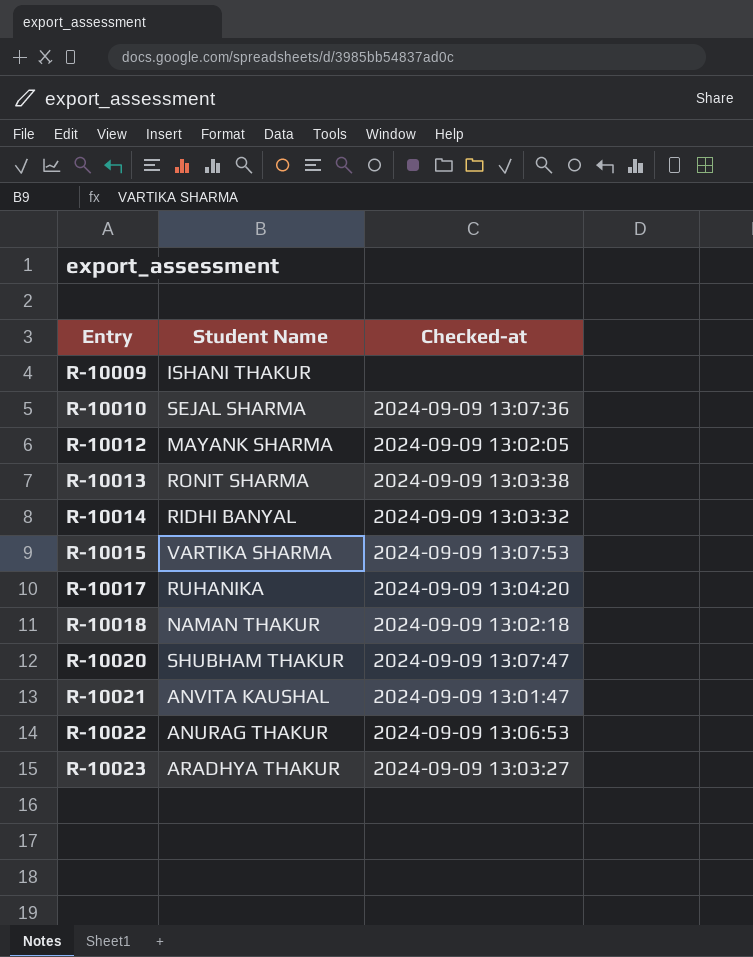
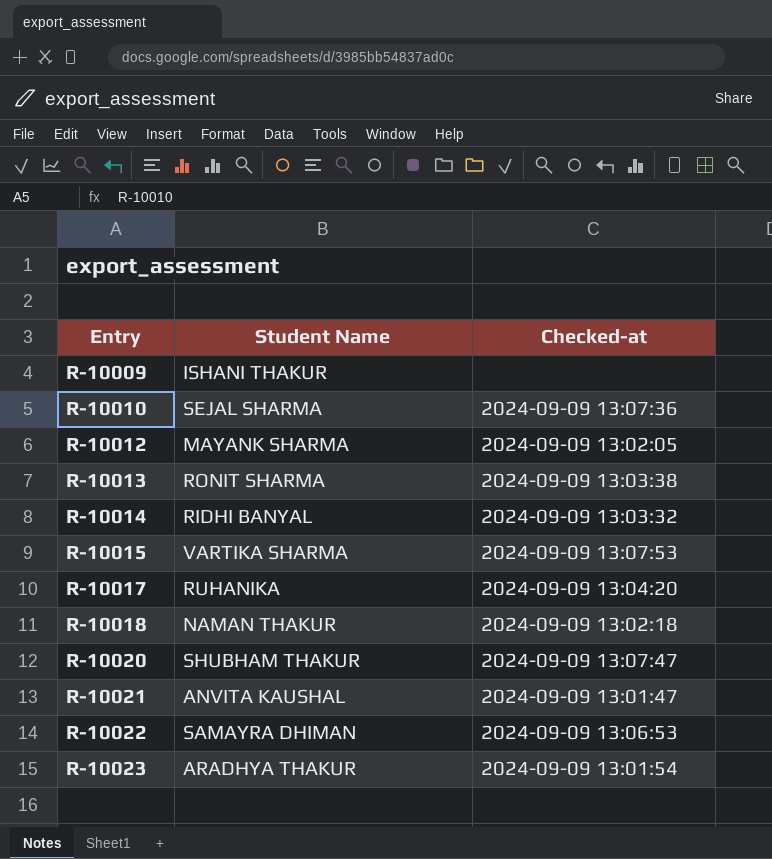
R-10022 | Student Name: ANURAG THAKUR -> SAMAYRA DHIMAN
R-10023 | Checked-at: 2024-09-09 13:03:27 -> 2024-09-09 13:01:54

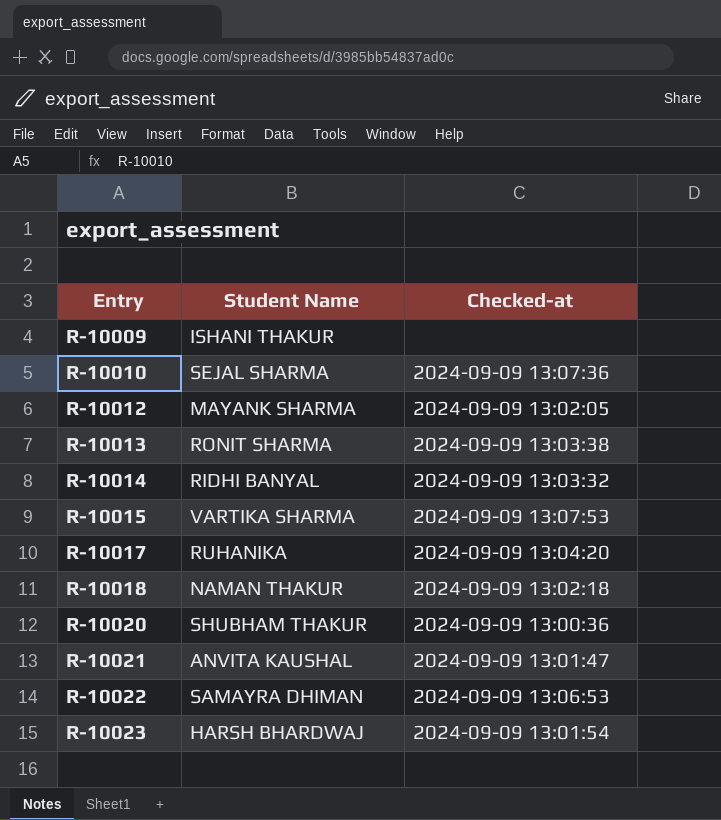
R-10020 | Checked-at: 2024-09-09 13:07:47 -> 2024-09-09 13:00:36
R-10023 | Student Name: ARADHYA THAKUR -> HARSH BHARDWAJ

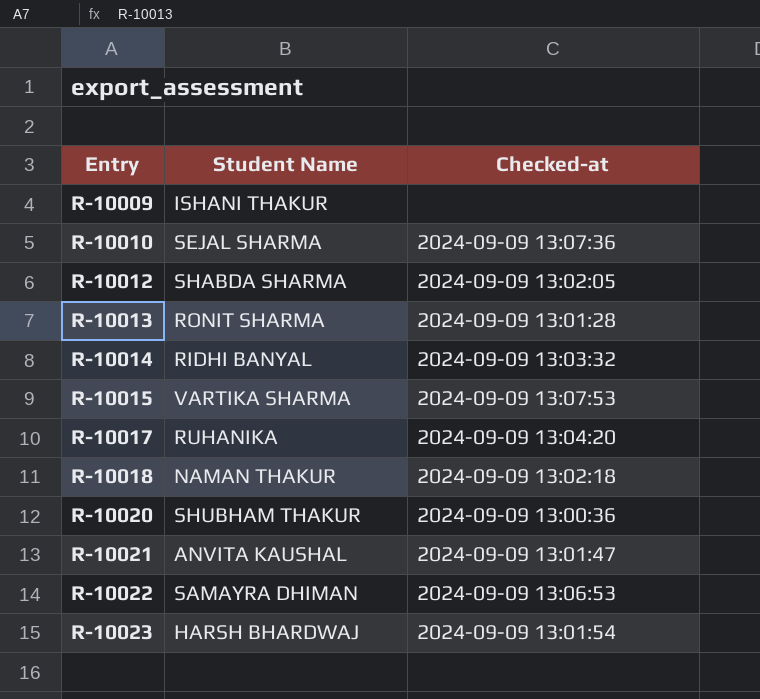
R-10012 | Student Name: MAYANK SHARMA -> SHABDA SHARMA
R-10013 | Checked-at: 2024-09-09 13:03:38 -> 2024-09-09 13:01:28

